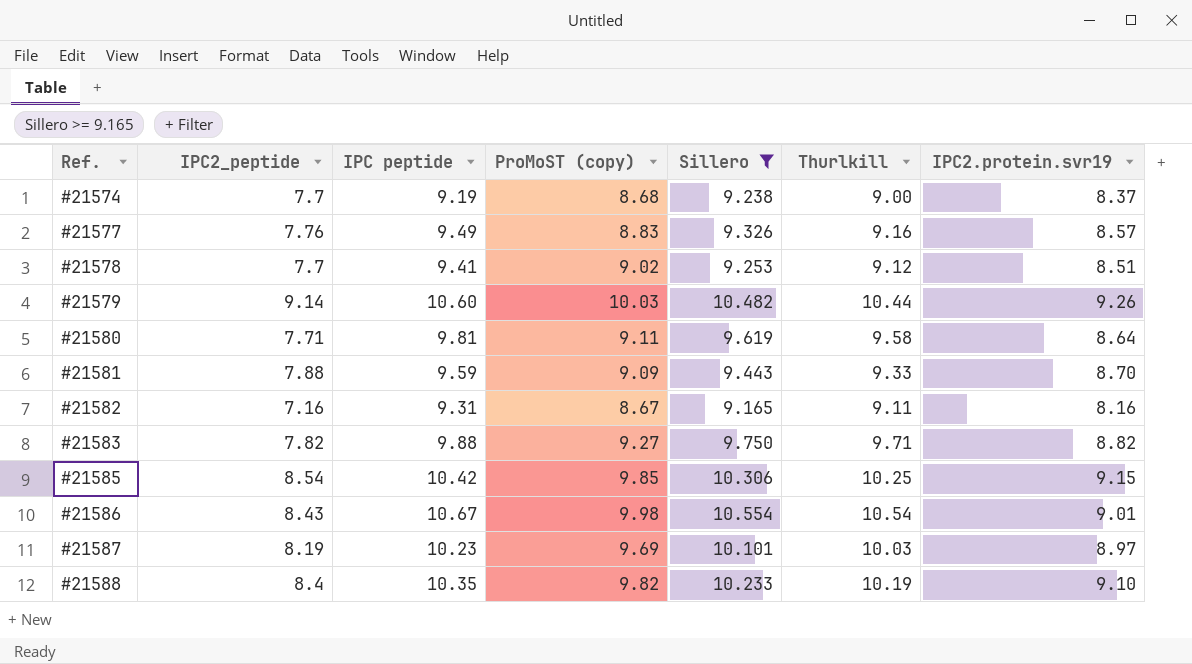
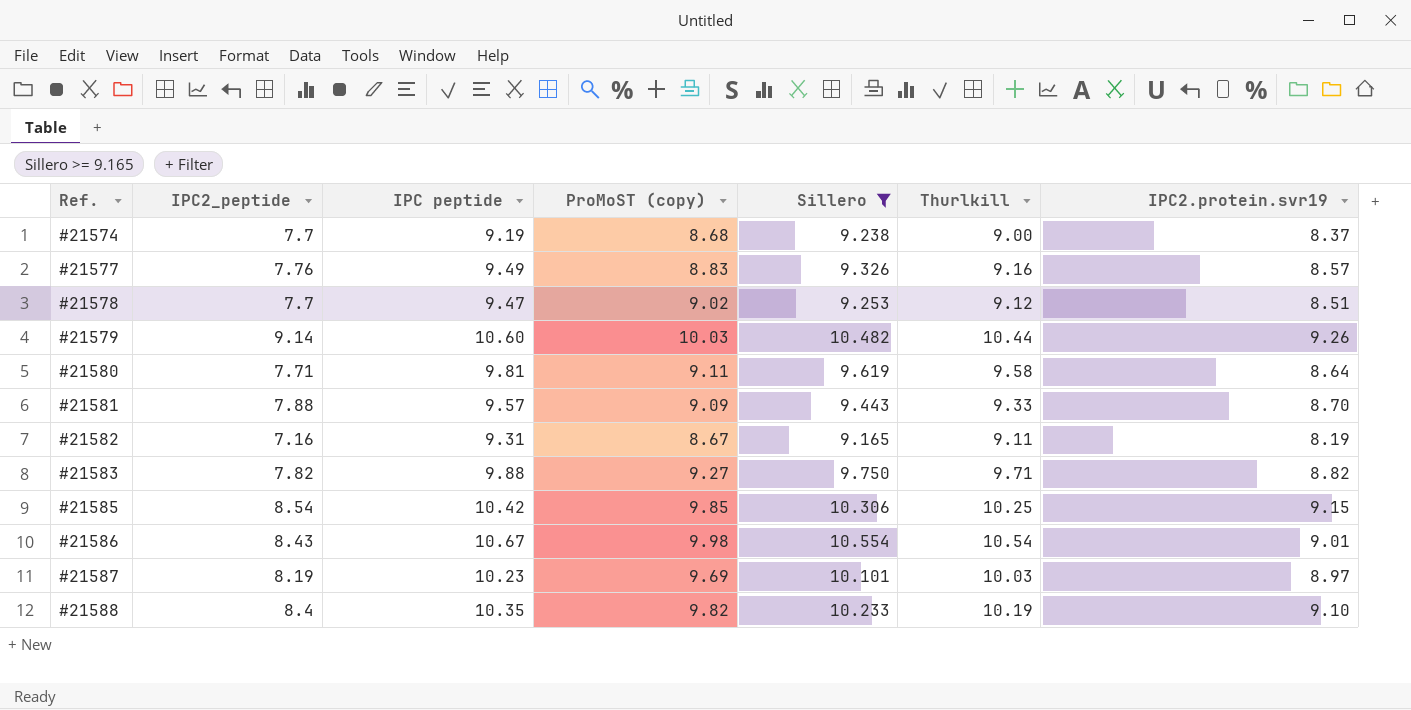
#21578 | IPC peptide: 9.41 -> 9.47
#21581 | IPC peptide: 9.59 -> 9.57
#21582 | IPC2.protein.svr19: 8.16 -> 8.19

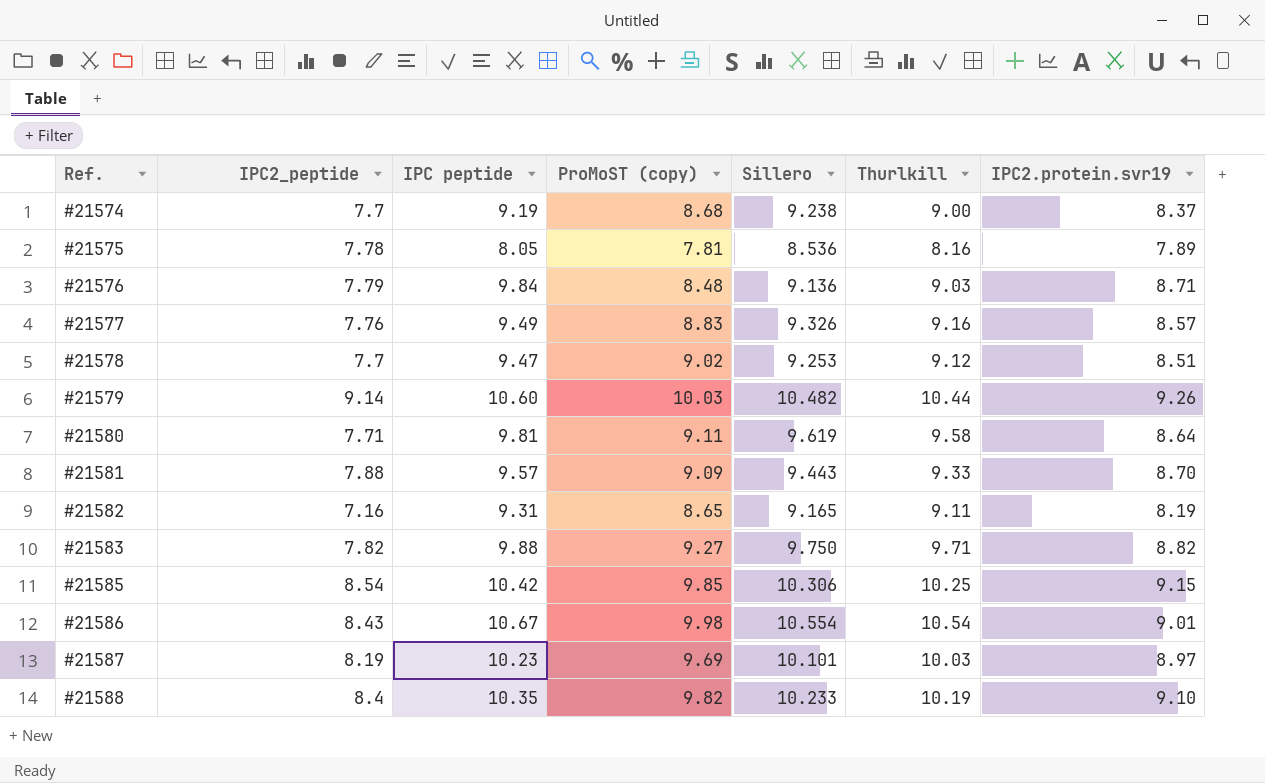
filter: Sillero >= 9.165 -> none
#21582 | ProMoST (copy): 8.67 -> 8.65

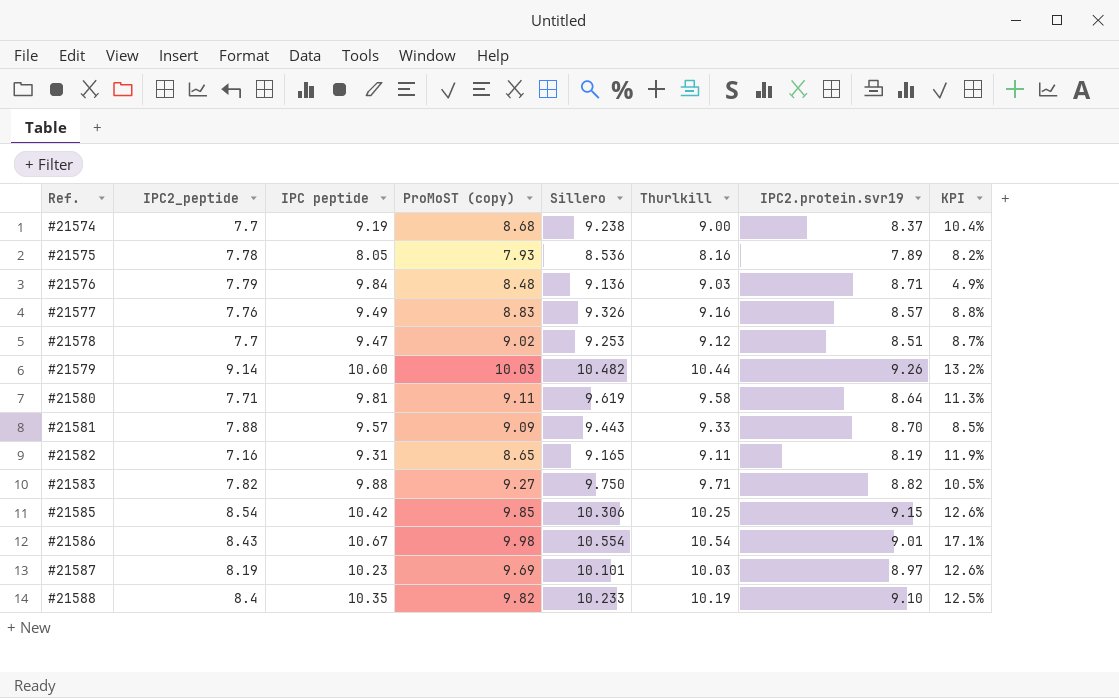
column KPI | formula: none -> ([Sillero] - [IPC2.protein.svr19]) / [IPC2.protein.svr19]
#21575 | ProMoST (copy): 7.81 -> 7.93

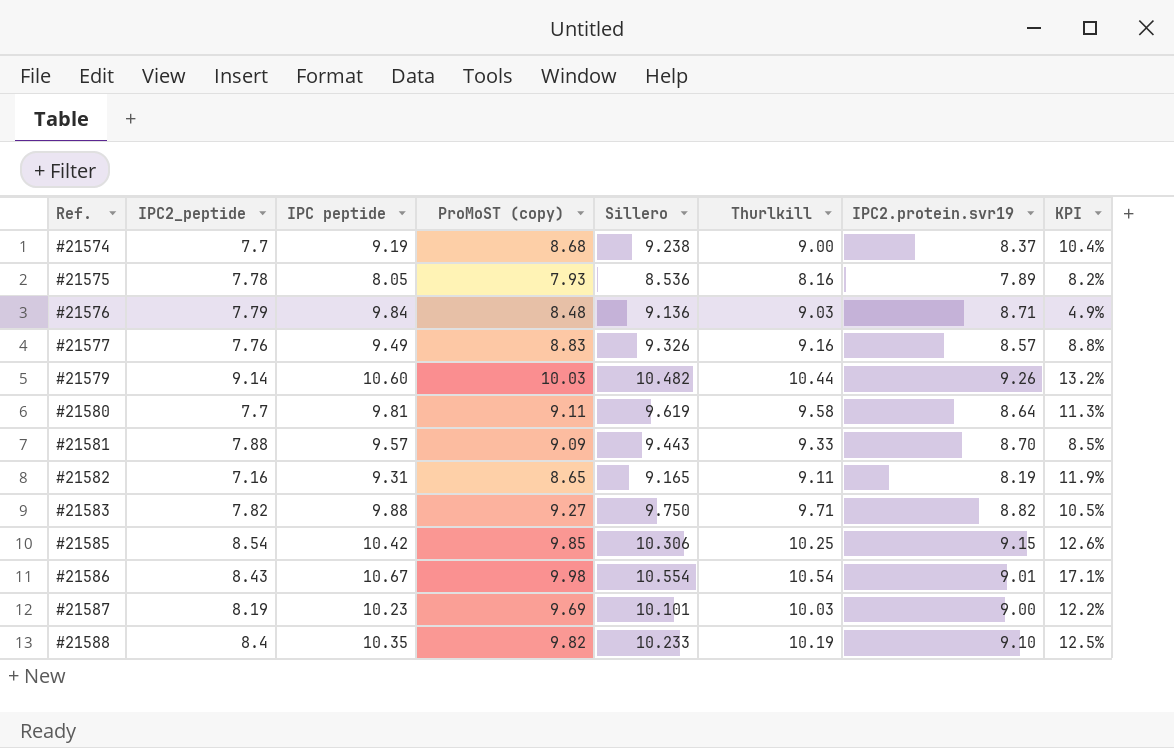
row #21578: 7.7 | 9.47 | 9.02 | 9.253 | 9.12 | 8.51 | 8.7% -> none
#21580 | IPC2_peptide: 7.71 -> 7.7
#21587 | IPC2.protein.svr19: 8.97 -> 9.00
#21587 | KPI: 12.6% -> 12.2%

